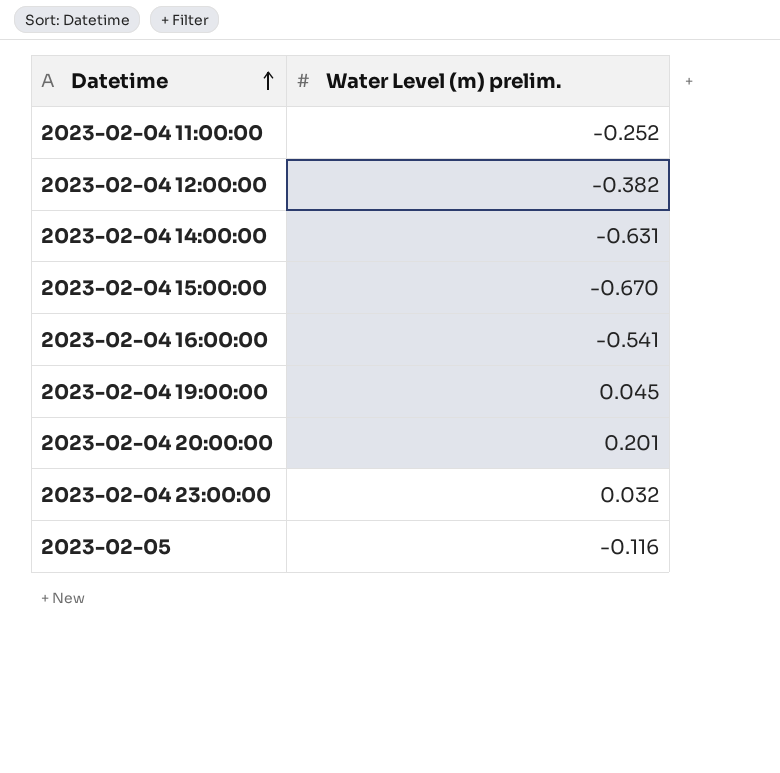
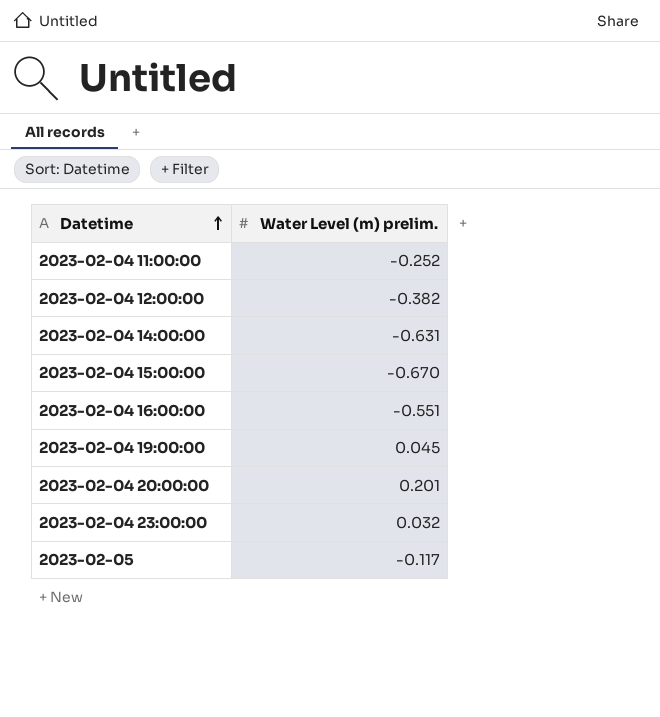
2023-02-04 16:00:00 | Water Level (m) prelim.: -0.541 -> -0.551
2023-02-05 | Water Level (m) prelim.: -0.116 -> -0.117

